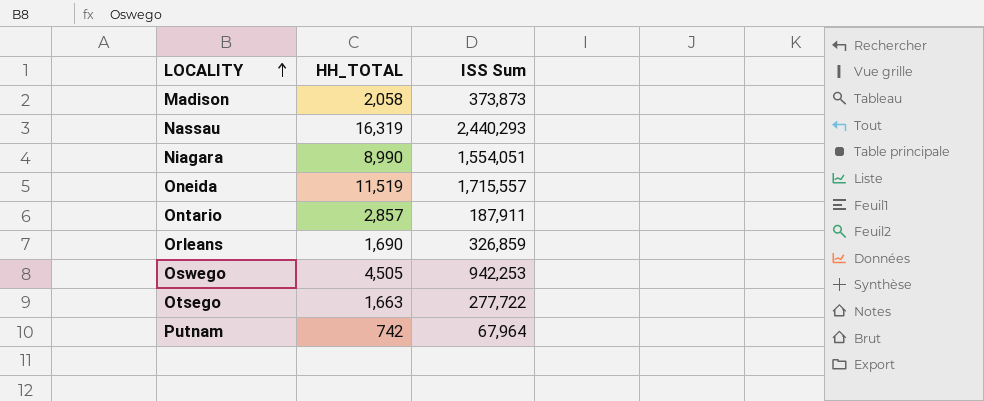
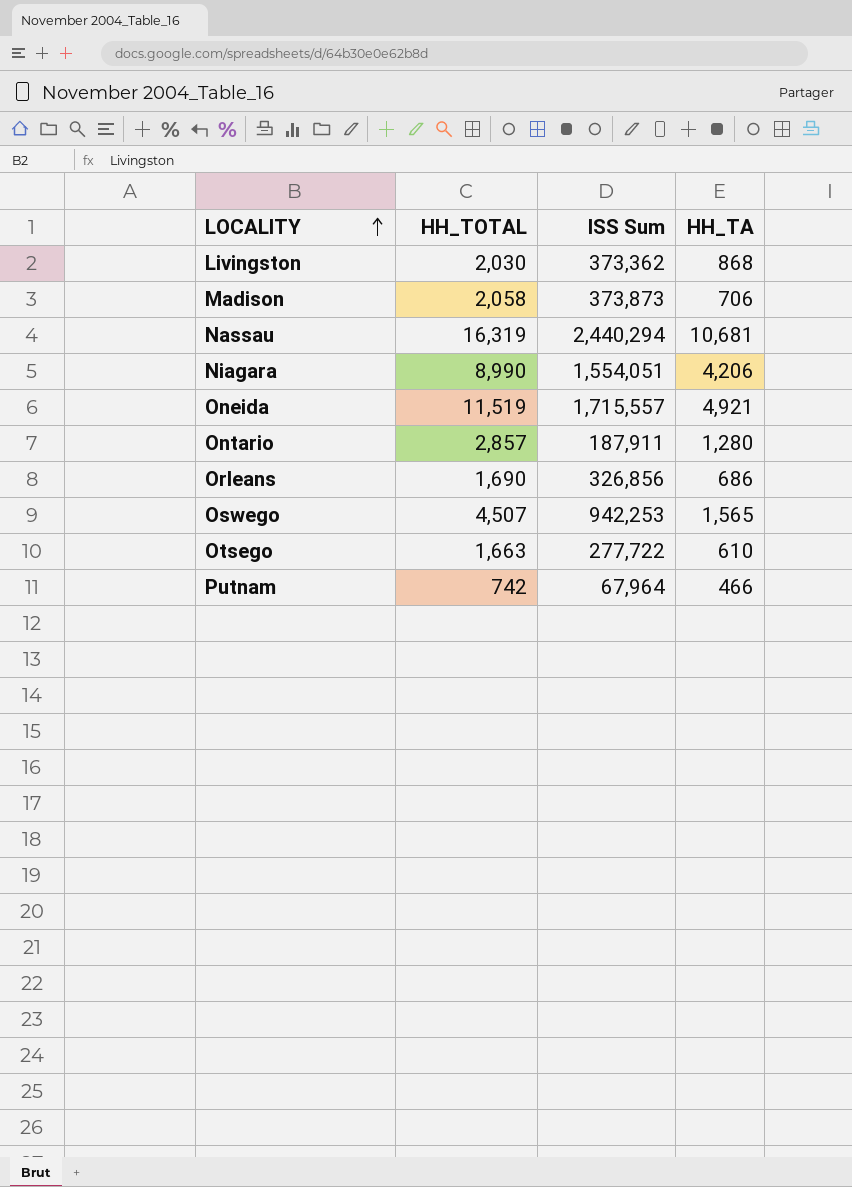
column HH_TA | position: none -> 4
row Livingston: none -> 2,030 | 373,362 | 868
Nassau | ISS Sum: 2,440,293 -> 2,440,294
Orleans | ISS Sum: 326,859 -> 326,856
Oswego | HH_TOTAL: 4,505 -> 4,507

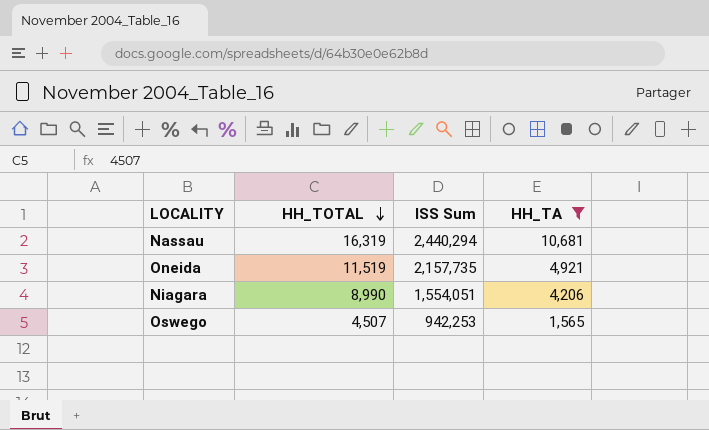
filter: none -> HH_TA >= 1,565
row order: LOCALITY ascending -> HH_TOTAL descending
Oneida | ISS Sum: 1,715,557 -> 2,157,735

